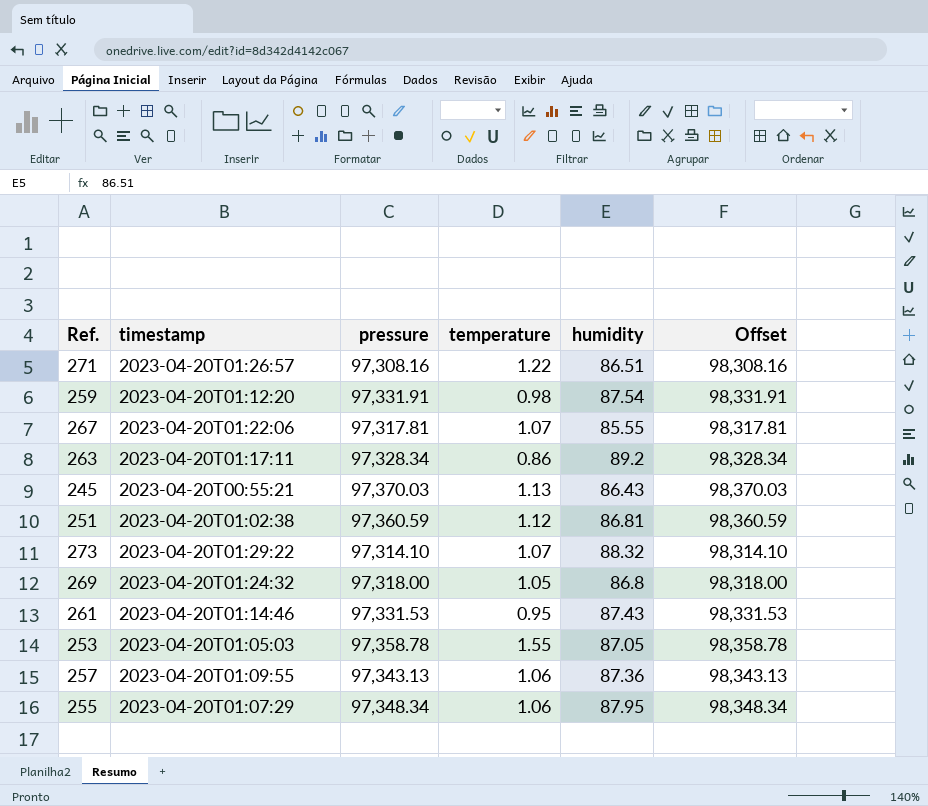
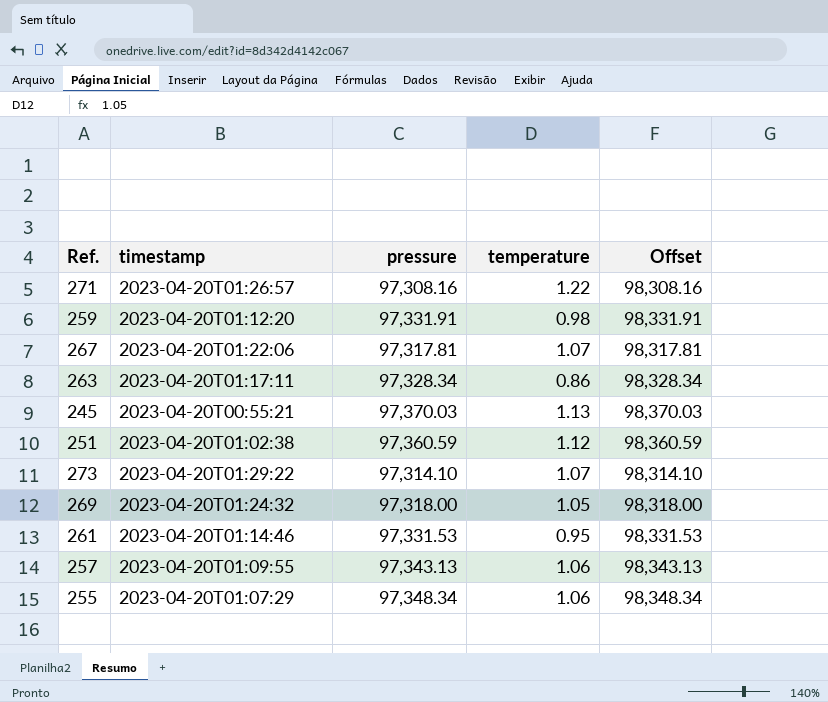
column humidity | position: 5 -> none
row 253: 2023-04-20T01:05:03 | 97,358.78 | 1.55 | 87.05 | 98,358.78 -> none

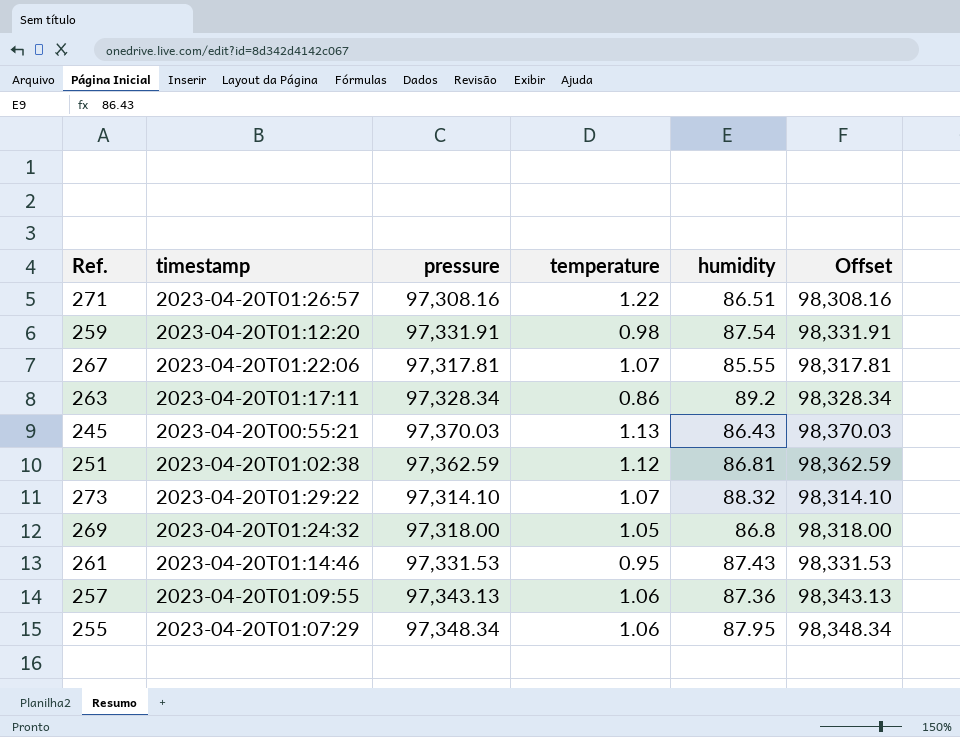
column humidity | position: none -> 5
251 | pressure: 97,360.59 -> 97,362.59
251 | Offset: 98,360.59 -> 98,362.59

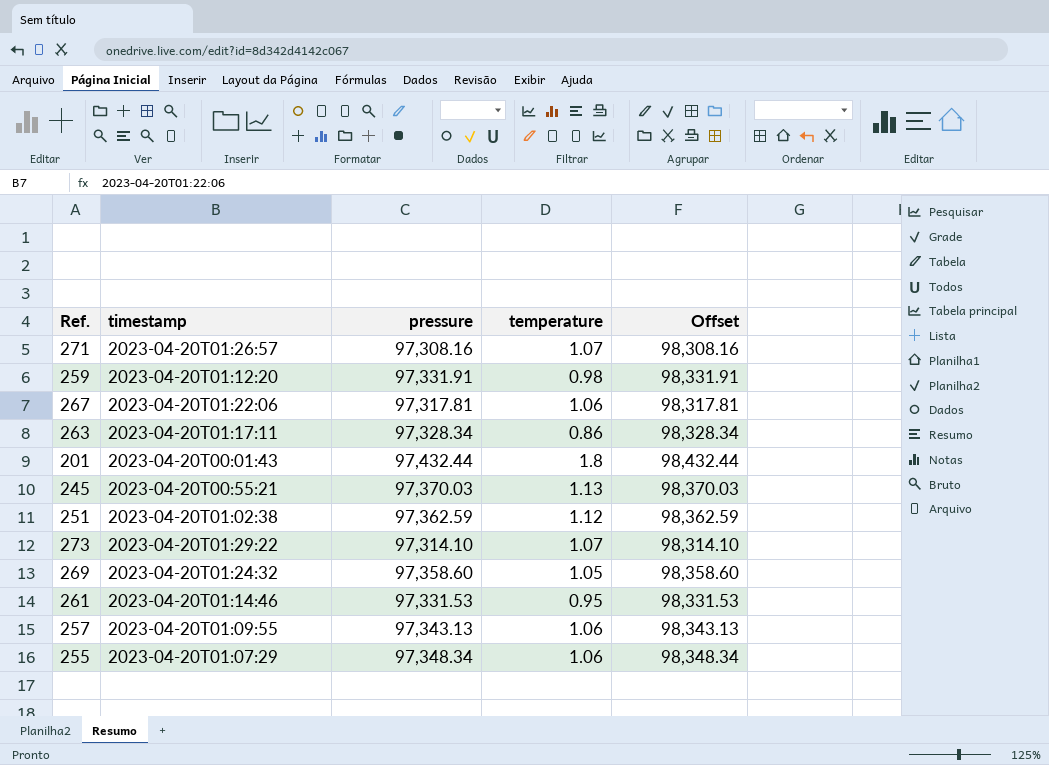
column humidity | position: 5 -> none
271 | temperature: 1.22 -> 1.07
267 | temperature: 1.07 -> 1.06
row 201: none -> 2023-04-20T00:01:43 | 97,432.44 | 1.8 | 98,432.44
269 | pressure: 97,318.00 -> 97,358.60
269 | Offset: 98,318.00 -> 98,358.60

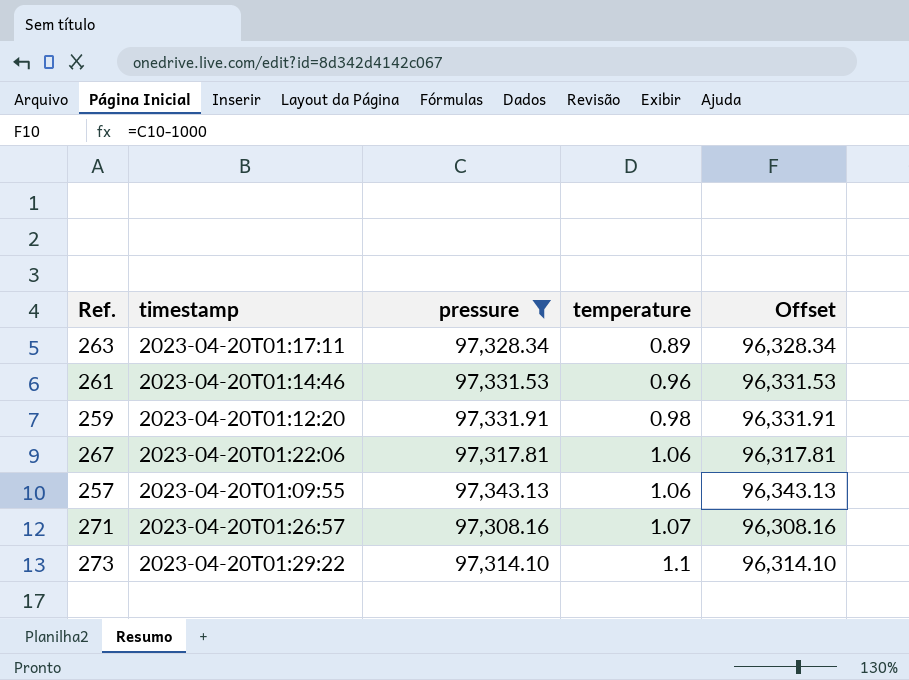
filter: none -> pressure <= 97,343.13
row order: none -> temperature ascending
column Offset | formula: [pressure] + 1000 -> [pressure] - 1000
263 | temperature: 0.86 -> 0.89
261 | temperature: 0.95 -> 0.96
273 | temperature: 1.07 -> 1.1

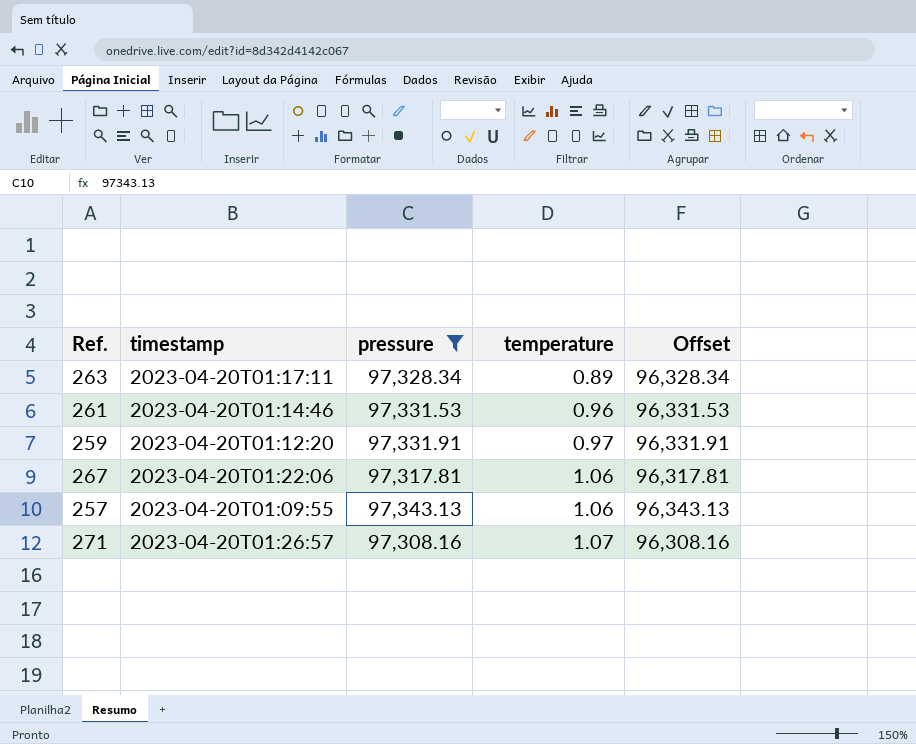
row 273: 2023-04-20T01:29:22 | 97,314.10 | 1.1 | 96,314.10 -> none
259 | temperature: 0.98 -> 0.97

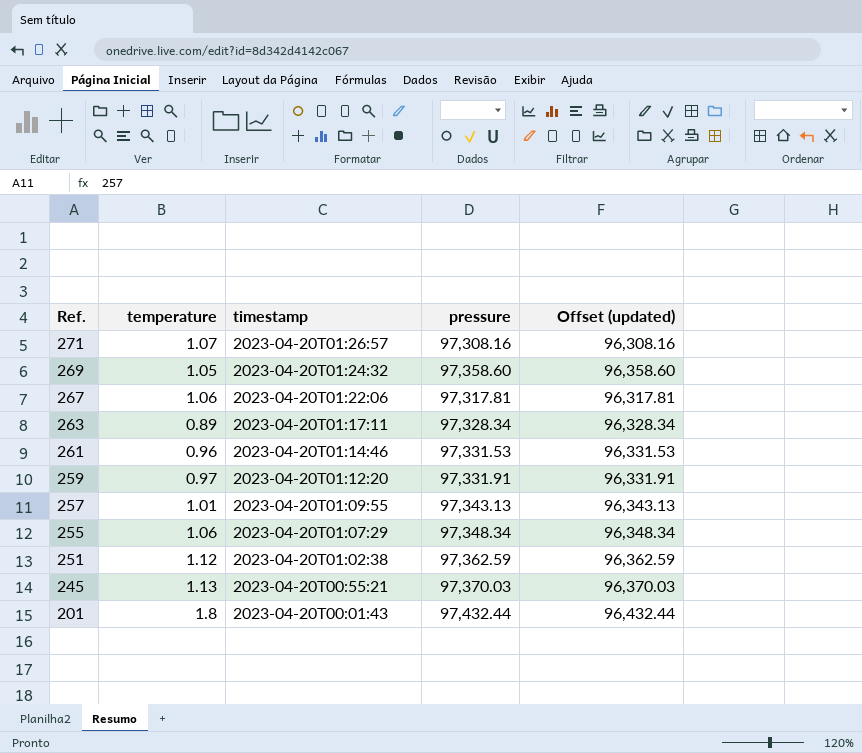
filter: pressure <= 97,343.13 -> none
row order: temperature ascending -> Ref. descending
column temperature | position: 4 -> 2
column name: Offset -> Offset (updated)
257 | temperature: 1.06 -> 1.01

